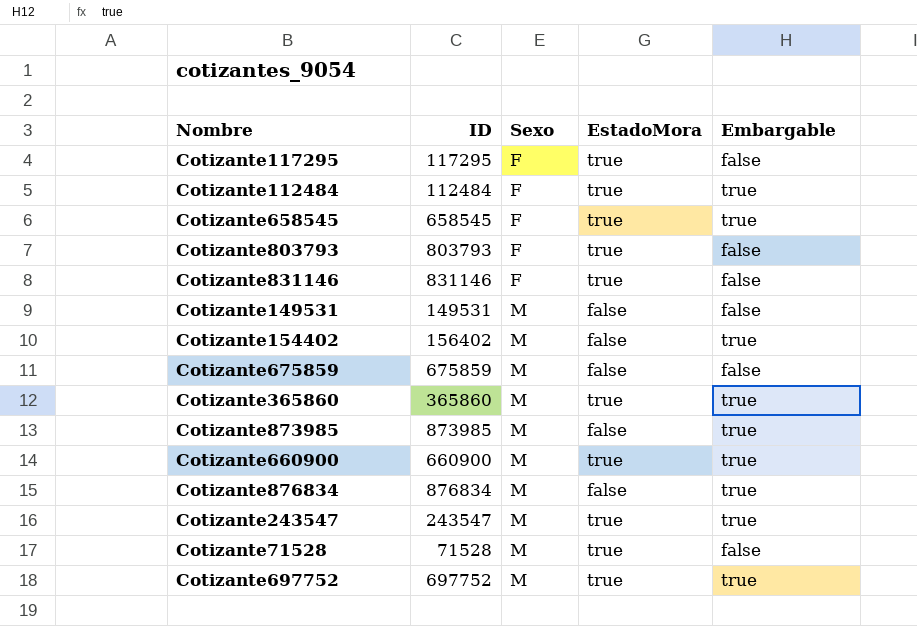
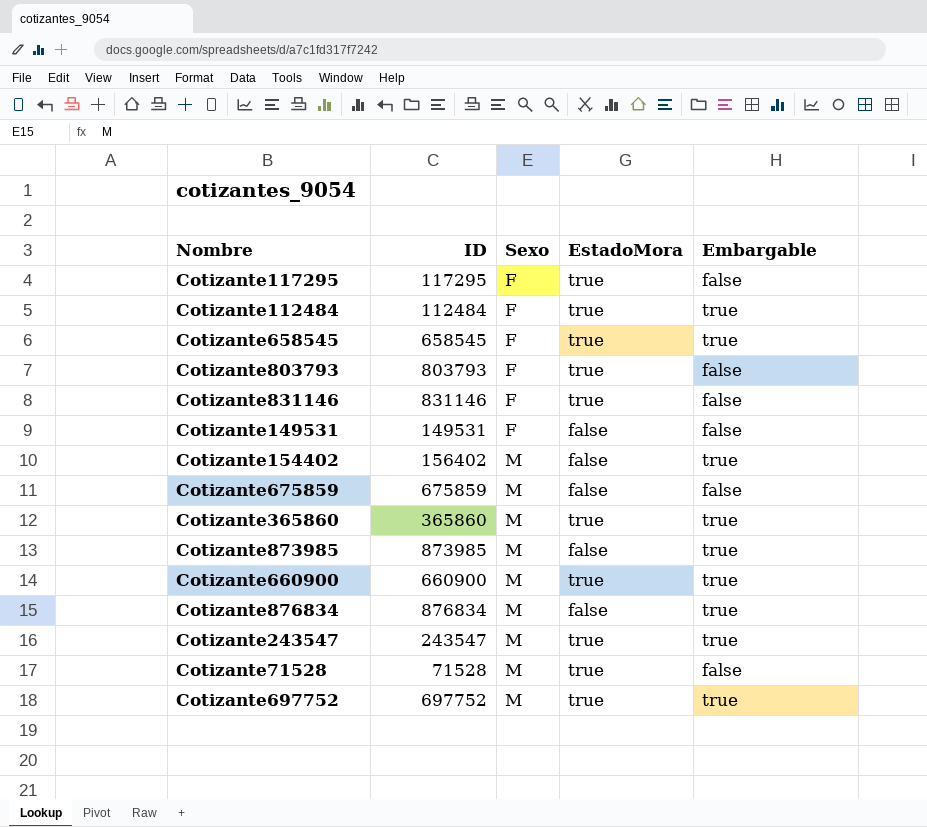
Cotizante149531 | Sexo: M -> F

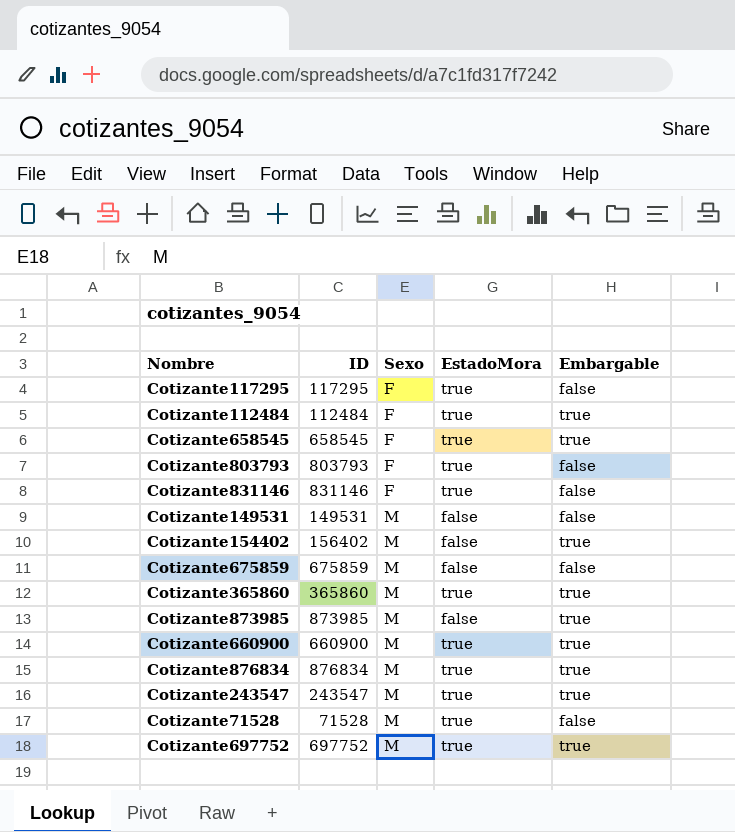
Cotizante149531 | Sexo: F -> M
Cotizante876834 | EstadoMora: false -> true

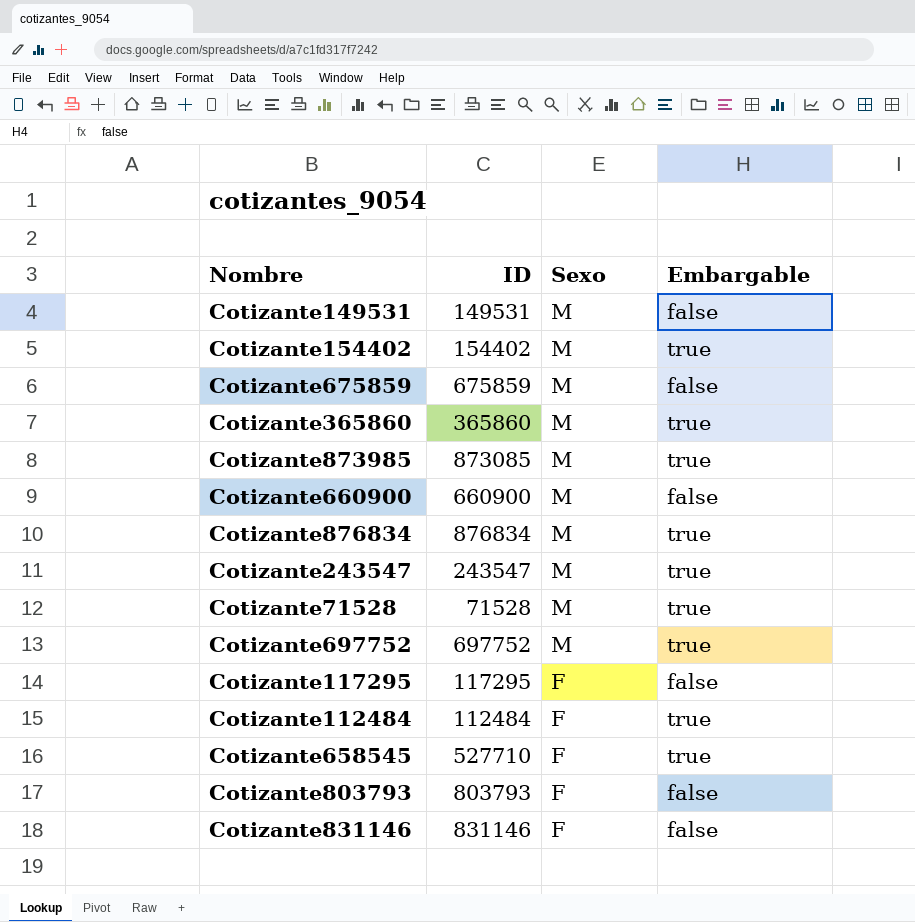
row order: Sexo ascending -> Sexo descending
column EstadoMora | position: 4 -> none
Cotizante154402 | ID: 156402 -> 154402
Cotizante873985 | ID: 873985 -> 873085
Cotizante660900 | Embargable: true -> false
Cotizante71528 | Embargable: false -> true
Cotizante658545 | ID: 658545 -> 527710

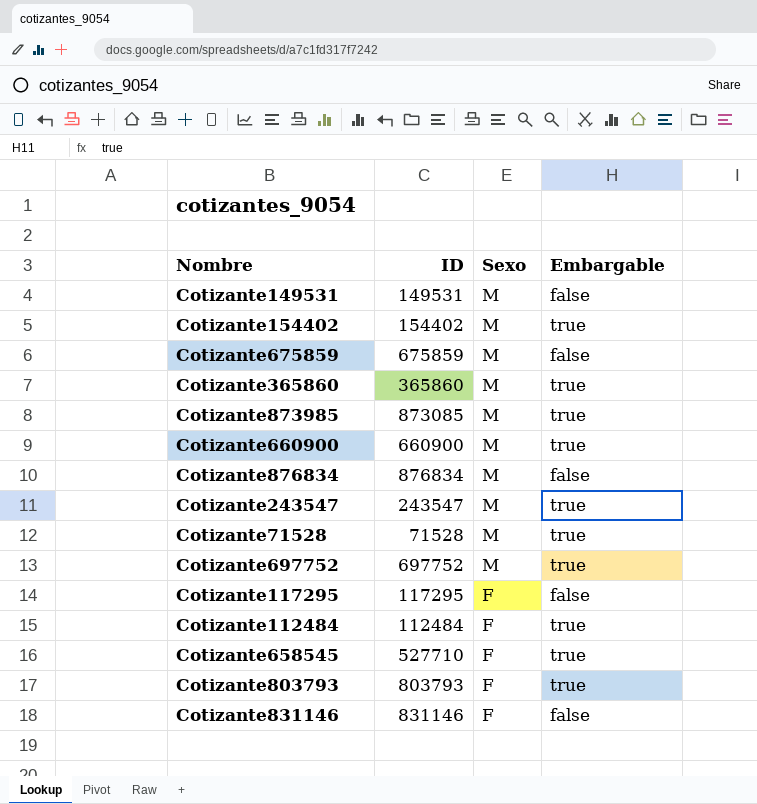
Cotizante660900 | Embargable: false -> true
Cotizante876834 | Embargable: true -> false
Cotizante803793 | Embargable: false -> true

